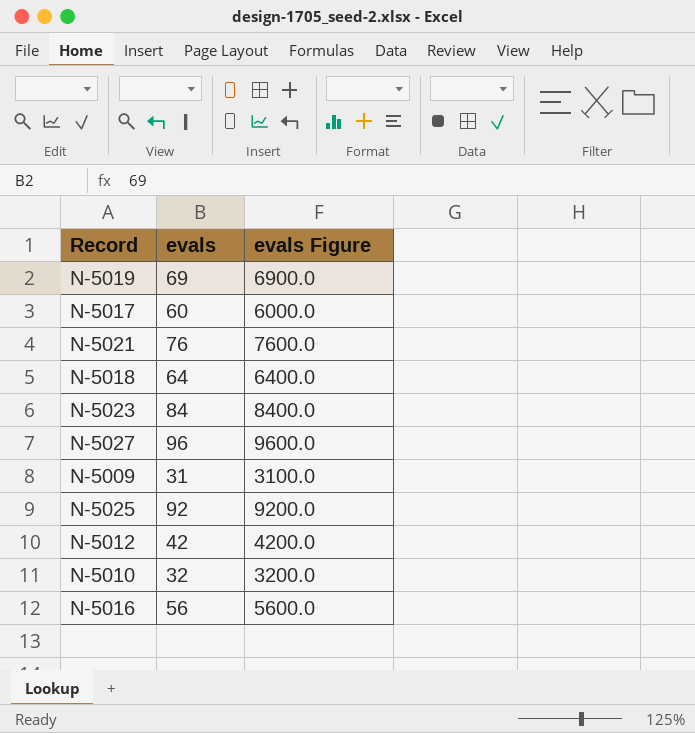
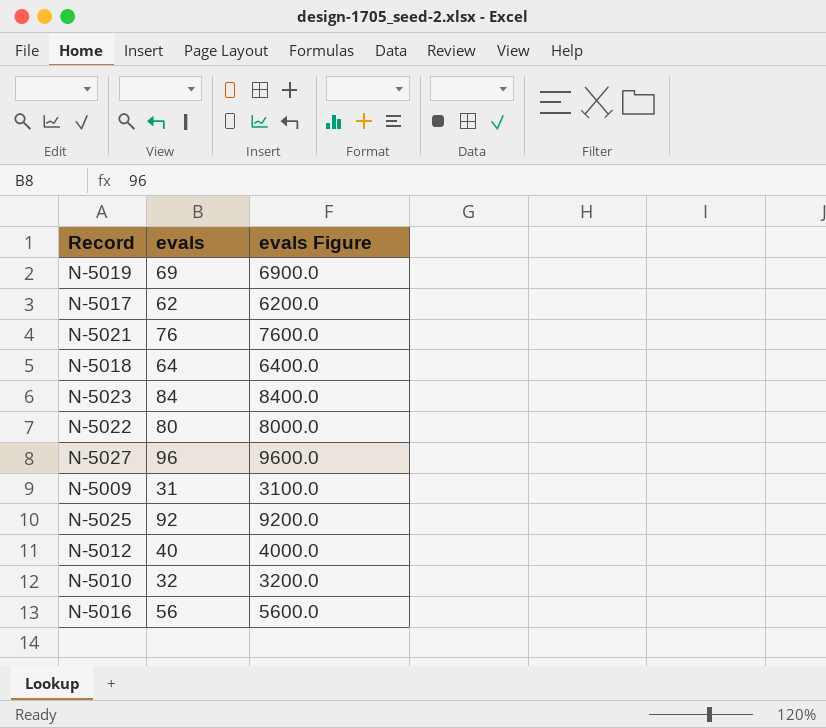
N-5017 | evals: 60 -> 62
N-5017 | evals Figure: 6000.0 -> 6200.0
row N-5022: none -> 80 | 8000.0
N-5012 | evals: 42 -> 40
N-5012 | evals Figure: 4200.0 -> 4000.0

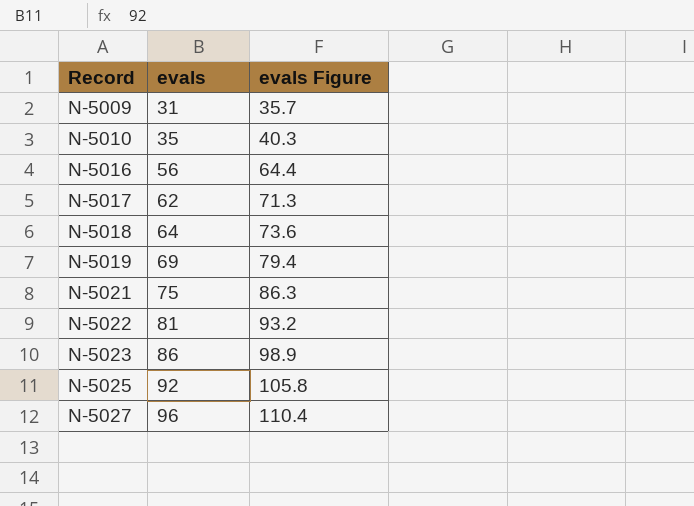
row order: none -> Record ascending
column evals Figure | formula: [evals] * 100 -> [evals] * 1.15
row N-5012: 40 | 4000.0 -> none
N-5010 | evals: 32 -> 35
N-5021 | evals: 76 -> 75
N-5022 | evals: 80 -> 81
N-5023 | evals: 84 -> 86

